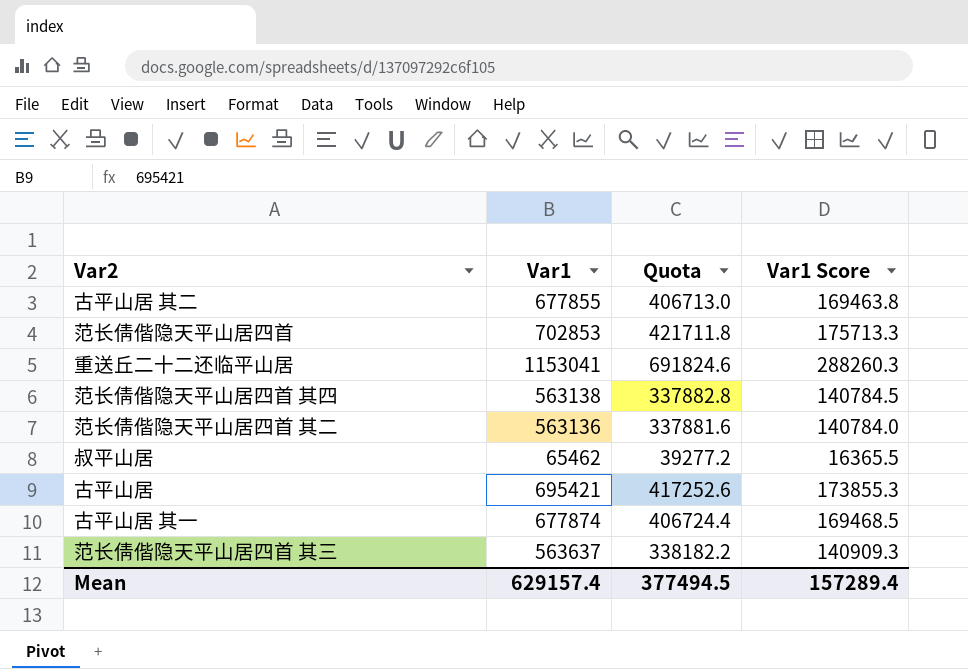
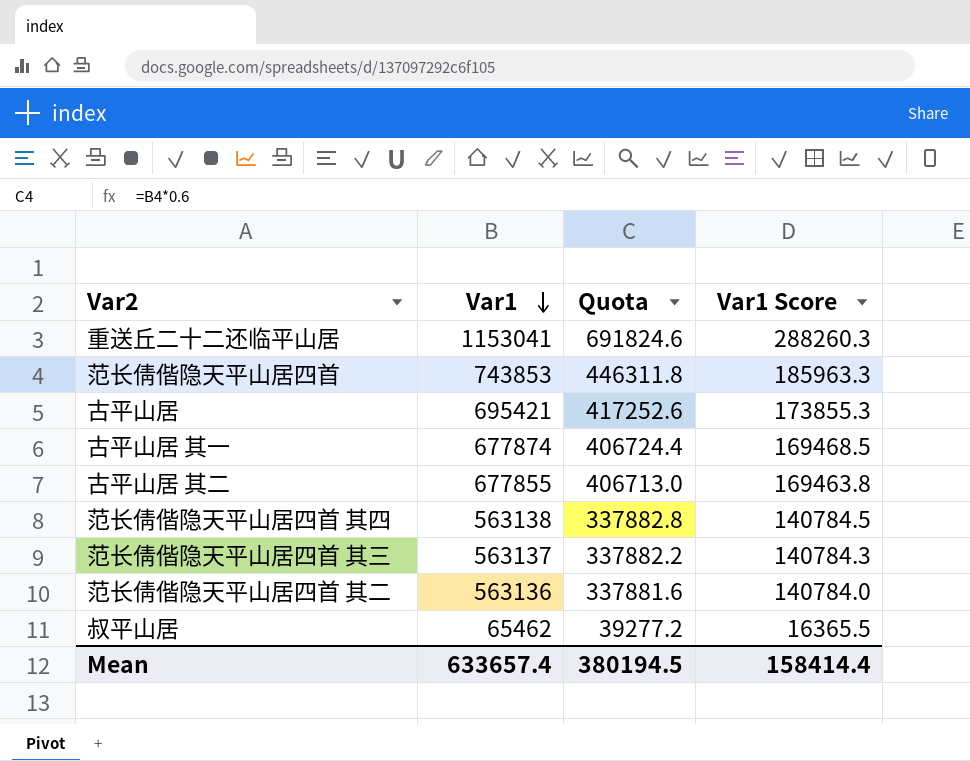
row order: none -> Var1 descending
范长倩偕隐天平山居四首 | Var1: 702853 -> 743853
范长倩偕隐天平山居四首 | Quota: 421711.8 -> 446311.8
范长倩偕隐天平山居四首 | Var1 Score: 175713.3 -> 185963.3
范长倩偕隐天平山居四首 其三 | Var1: 563637 -> 563137
范长倩偕隐天平山居四首 其三 | Quota: 338182.2 -> 337882.2
范长倩偕隐天平山居四首 其三 | Var1 Score: 140909.3 -> 140784.3
Mean | Var1: 629157.4 -> 633657.4
Mean | Quota: 377494.5 -> 380194.5
Mean | Var1 Score: 157289.4 -> 158414.4

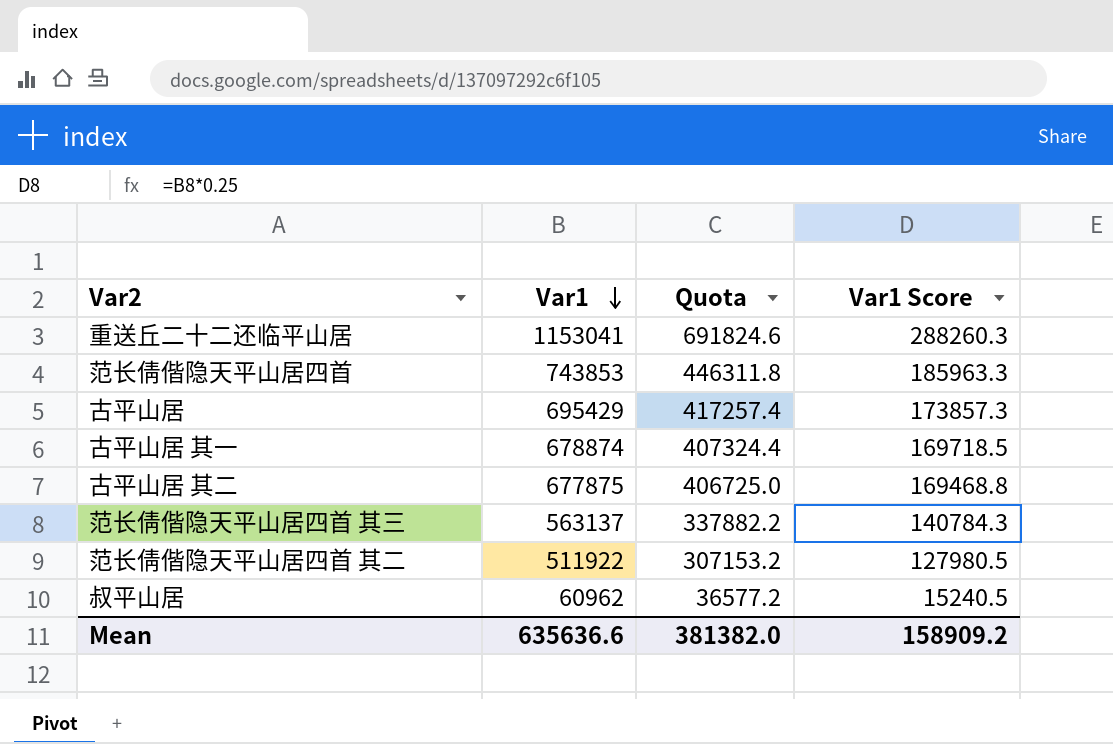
row 范长倩偕隐天平山居四首 其四: 563138 | 337882.8 | 140784.5 -> none
古平山居 | Var1: 695421 -> 695429
古平山居 | Quota: 417252.6 -> 417257.4
古平山居 | Var1 Score: 173855.3 -> 173857.3
古平山居 其一 | Var1: 677874 -> 678874
古平山居 其一 | Quota: 406724.4 -> 407324.4
古平山居 其一 | Var1 Score: 169468.5 -> 169718.5
古平山居 其二 | Var1: 677855 -> 677875
古平山居 其二 | Quota: 406713.0 -> 406725.0
古平山居 其二 | Var1 Score: 169463.8 -> 169468.8
范长倩偕隐天平山居四首 其二 | Var1: 563136 -> 511922
范长倩偕隐天平山居四首 其二 | Quota: 337881.6 -> 307153.2
范长倩偕隐天平山居四首 其二 | Var1 Score: 140784.0 -> 127980.5
叔平山居 | Var1: 65462 -> 60962
叔平山居 | Quota: 39277.2 -> 36577.2
叔平山居 | Var1 Score: 16365.5 -> 15240.5
Mean | Var1: 633657.4 -> 635636.6
Mean | Quota: 380194.5 -> 381382.0
Mean | Var1 Score: 158414.4 -> 158909.2

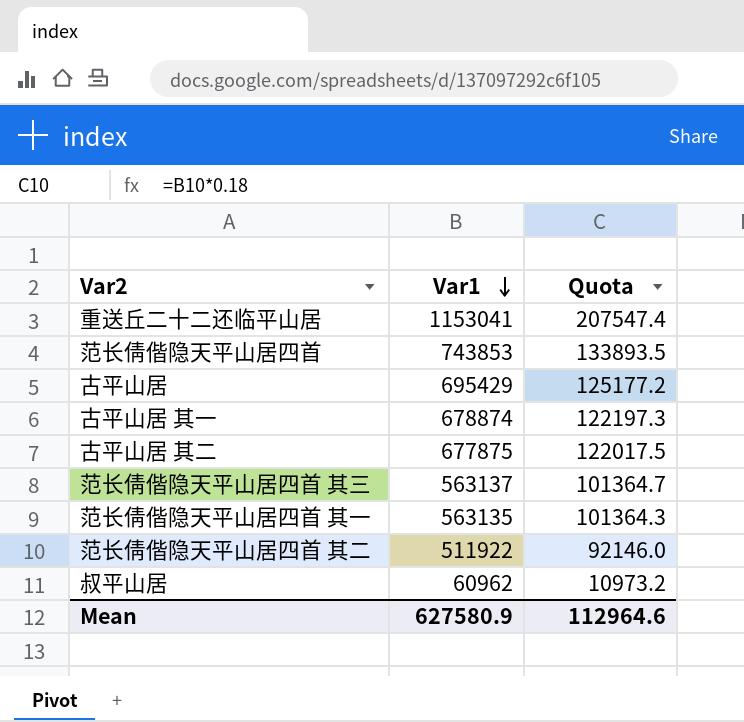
column Var1 Score | formula: [Var1] * 0.25 -> none
column Quota | formula: [Var1] * 0.6 -> [Var1] * 0.18
row 范长倩偕隐天平山居四首 其一: none -> 563135 | 101364.3
Mean | Var1: 635636.6 -> 627580.9
Mean | Quota: 381382.0 -> 112964.6

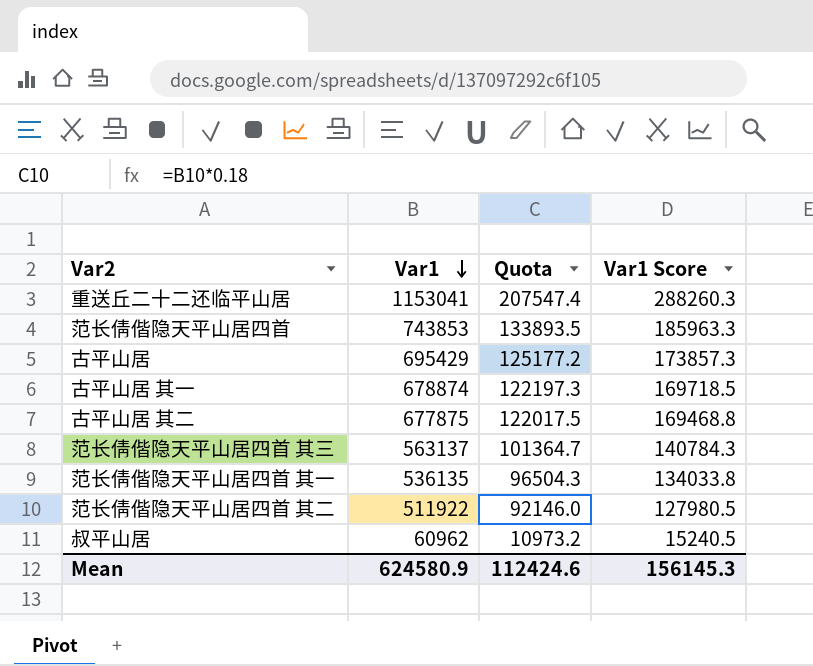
column Var1 Score | formula: none -> [Var1] * 0.25
范长倩偕隐天平山居四首 其一 | Var1: 563135 -> 536135
范长倩偕隐天平山居四首 其一 | Quota: 101364.3 -> 96504.3
Mean | Var1: 627580.9 -> 624580.9
Mean | Quota: 112964.6 -> 112424.6

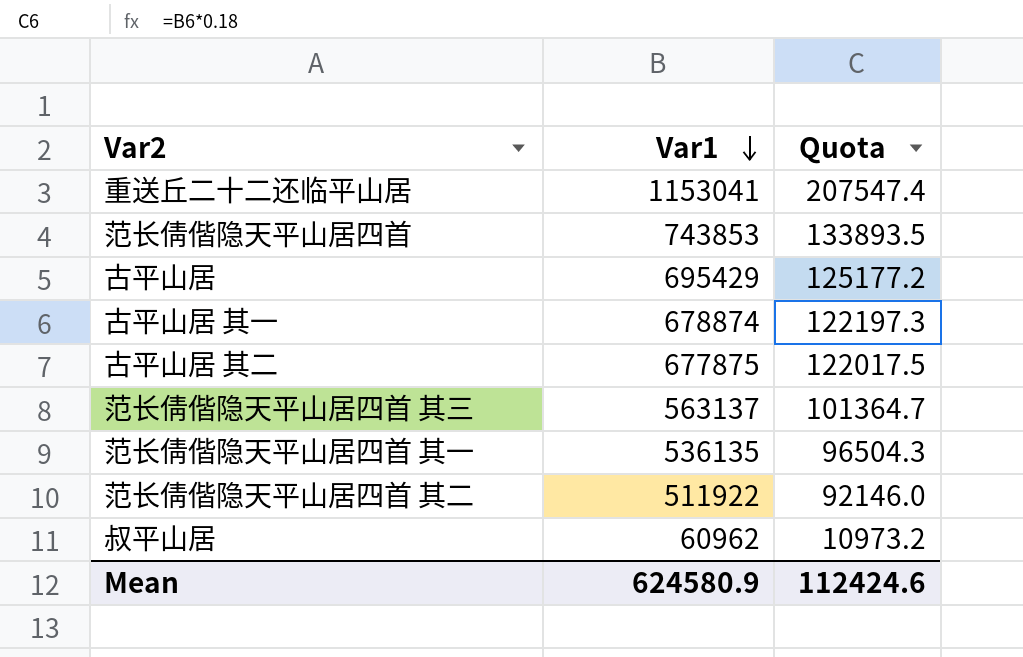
column Var1 Score | formula: [Var1] * 0.25 -> none

